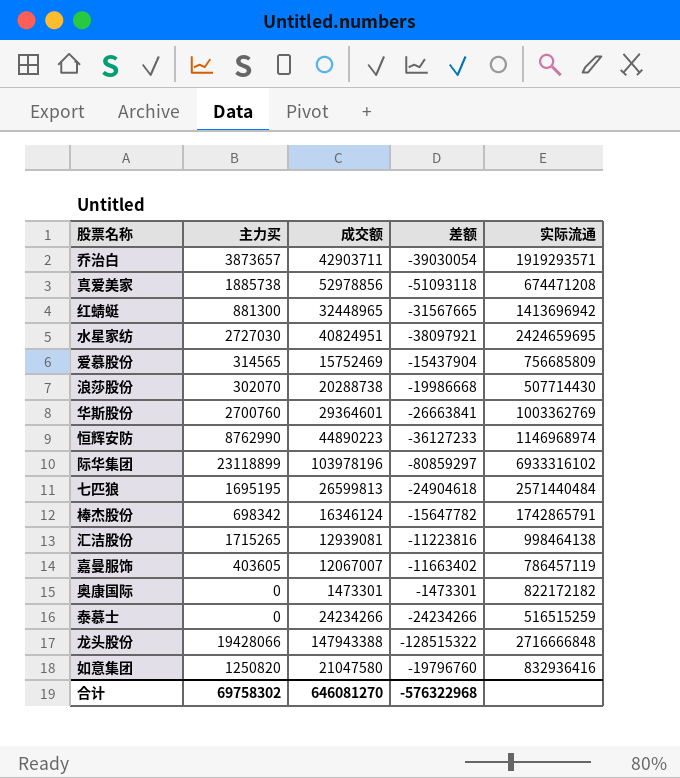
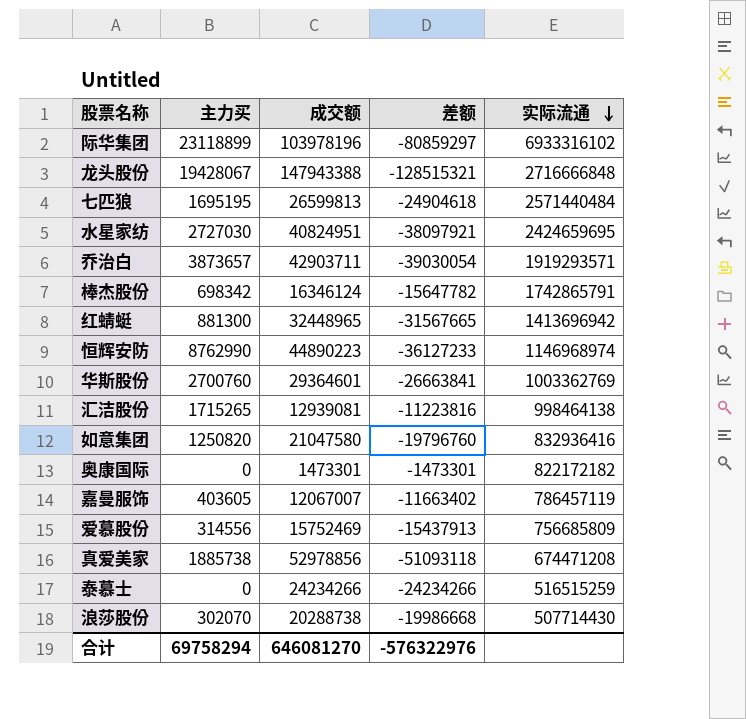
row order: none -> 实际流通 descending
龙头股份 | 主力买: 19428066 -> 19428067
龙头股份 | 差额: -128515322 -> -128515321
爱慕股份 | 主力买: 314565 -> 314556
爱慕股份 | 差额: -15437904 -> -15437913
合计 | 主力买: 69758302 -> 69758294
合计 | 差额: -576322968 -> -576322976

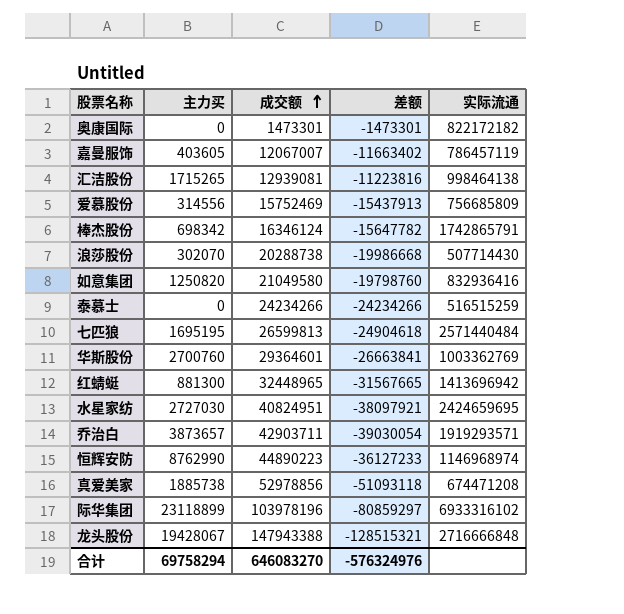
row order: 实际流通 descending -> 成交额 ascending
如意集团 | 成交额: 21047580 -> 21049580
如意集团 | 差额: -19796760 -> -19798760
合计 | 成交额: 646081270 -> 646083270
合计 | 差额: -576322976 -> -576324976

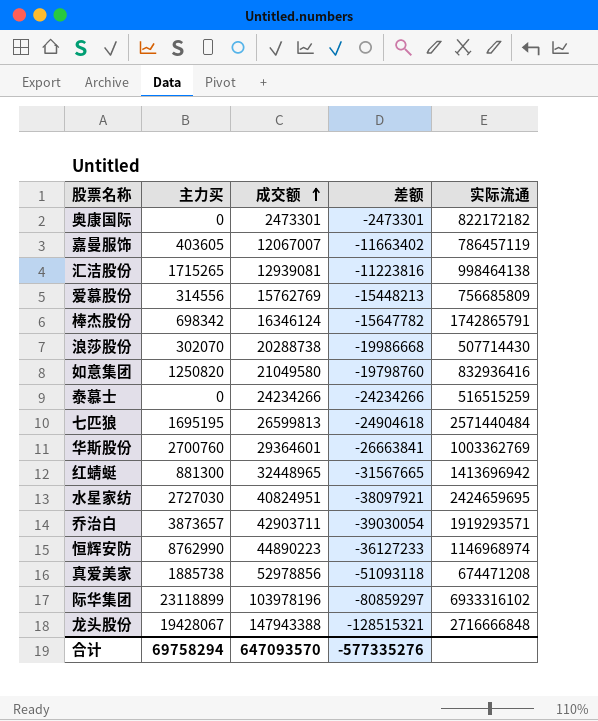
奥康国际 | 成交额: 1473301 -> 2473301
奥康国际 | 差额: -1473301 -> -2473301
爱慕股份 | 成交额: 15752469 -> 15762769
爱慕股份 | 差额: -15437913 -> -15448213
合计 | 成交额: 646083270 -> 647093570
合计 | 差额: -576324976 -> -577335276

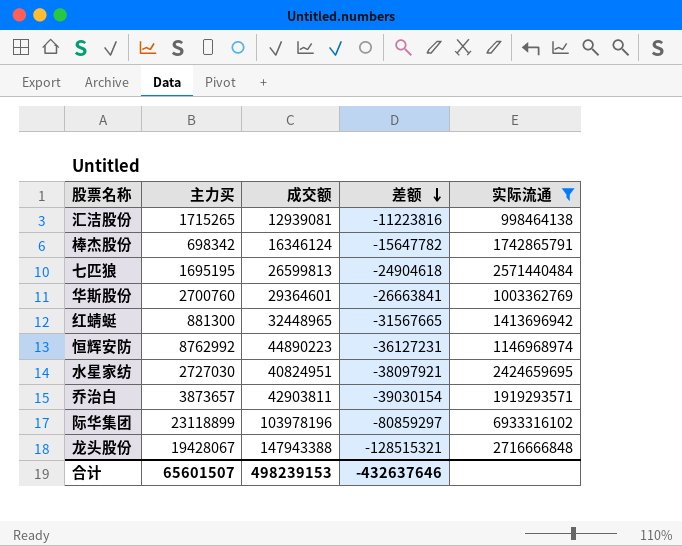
filter: none -> 实际流通 >= 998464138
row order: 成交额 ascending -> 差额 descending
恒辉安防 | 主力买: 8762990 -> 8762992
恒辉安防 | 差额: -36127233 -> -36127231
乔治白 | 成交额: 42903711 -> 42903811
乔治白 | 差额: -39030054 -> -39030154
合计 | 主力买: 69758294 -> 65601507
合计 | 成交额: 647093570 -> 498239153
合计 | 差额: -577335276 -> -432637646

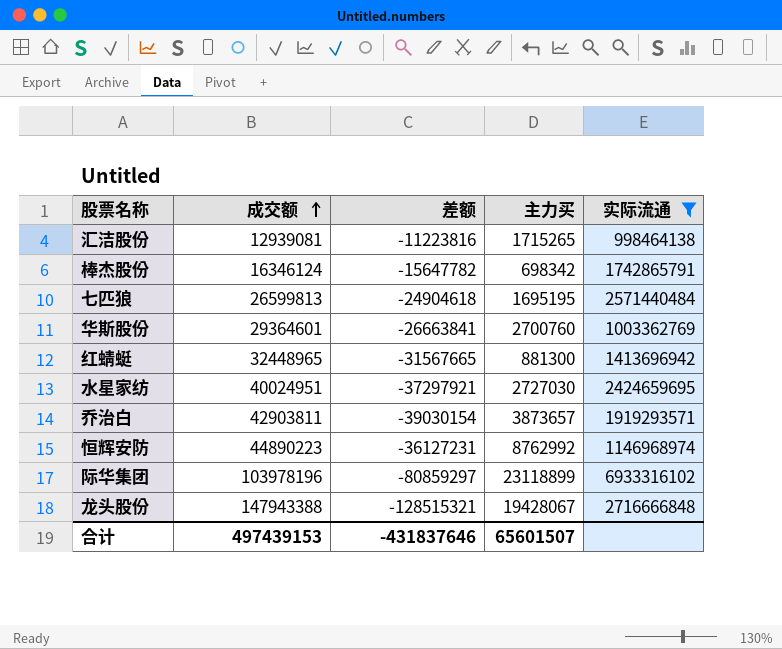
row order: 差额 descending -> 成交额 ascending
column 主力买 | position: 2 -> 4
水星家纺 | 成交额: 40824951 -> 40024951
水星家纺 | 差额: -38097921 -> -37297921
合计 | 成交额: 498239153 -> 497439153
合计 | 差额: -432637646 -> -431837646

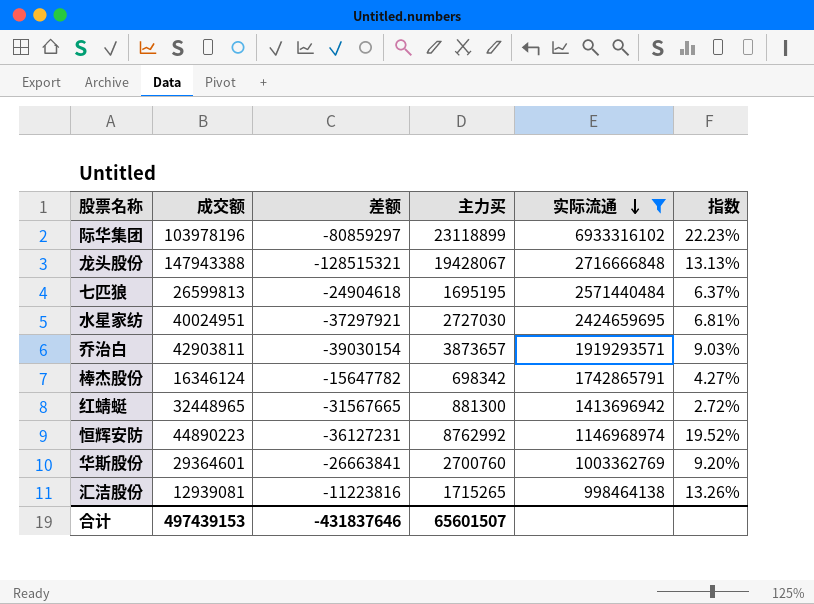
row order: 成交额 ascending -> 实际流通 descending
column 指数 | formula: none -> [主力买] / [成交额]

